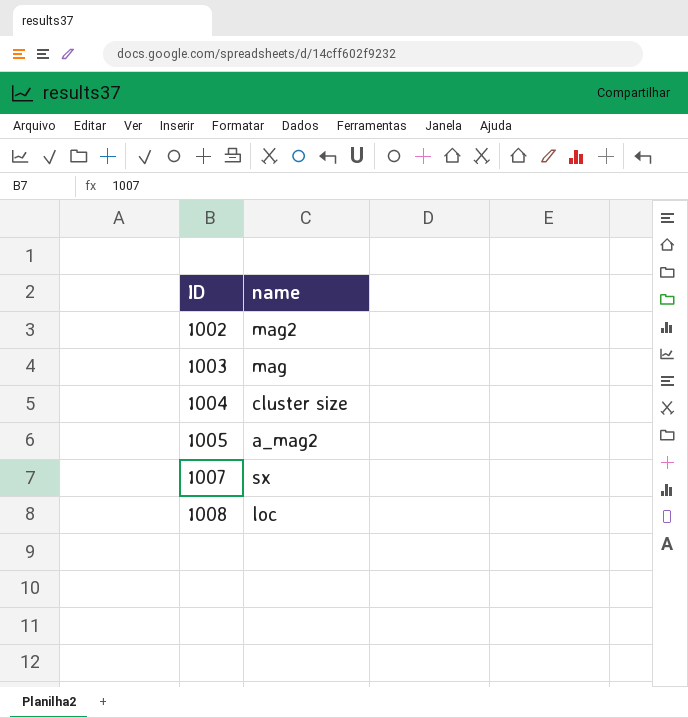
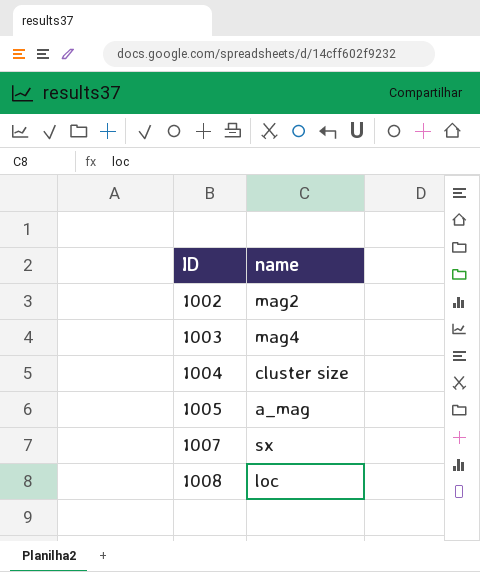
1003 | name: mag -> mag4
1005 | name: a_mag2 -> a_mag

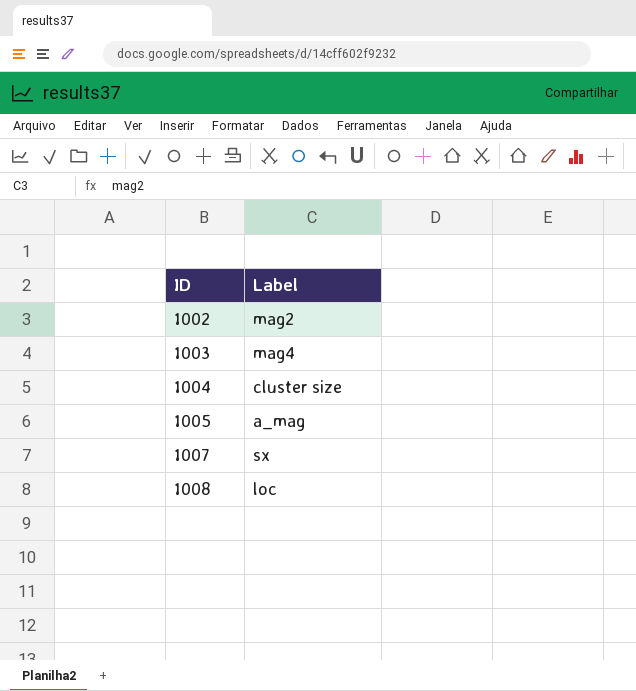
column name: name -> Label

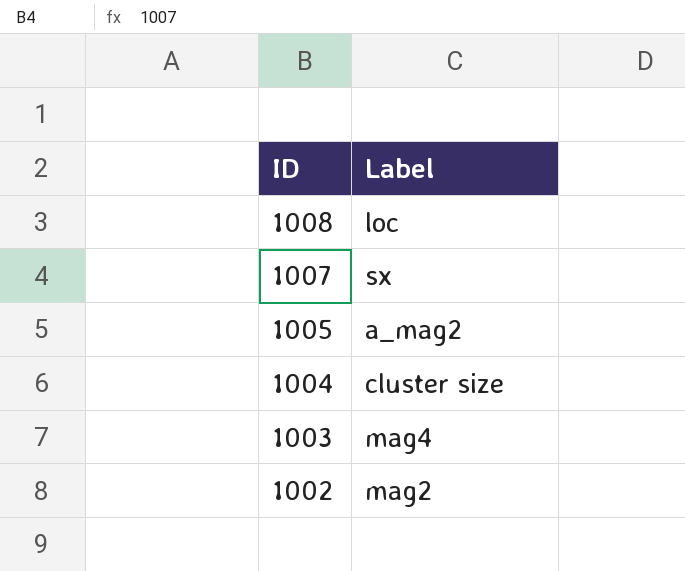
row order: ID ascending -> ID descending
1005 | Label: a_mag -> a_mag2

